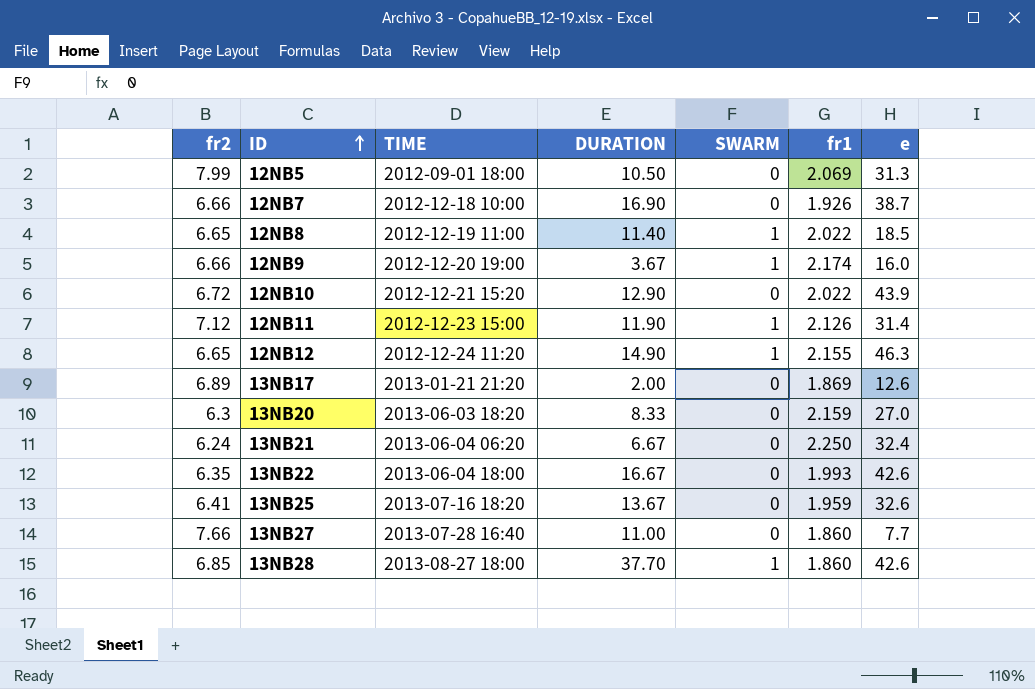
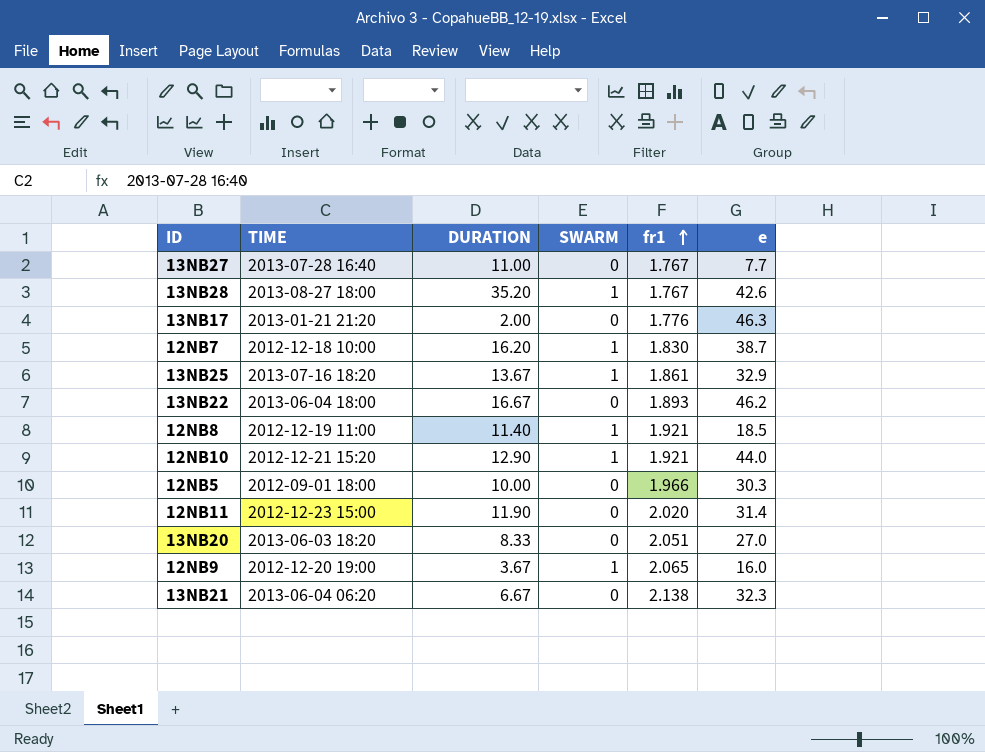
row order: ID ascending -> fr1 ascending
column fr2 | position: 1 -> none
row 12NB12: 6.65 | 2012-12-24 11:20 | 14.90 | 1 | 2.155 | 46.3 -> none
13NB27 | fr1: 1.860 -> 1.767
13NB28 | DURATION: 37.70 -> 35.20
13NB28 | fr1: 1.860 -> 1.767
13NB17 | fr1: 1.869 -> 1.776
13NB17 | e: 12.6 -> 46.3
12NB7 | DURATION: 16.90 -> 16.20
12NB7 | SWARM: 0 -> 1
12NB7 | fr1: 1.926 -> 1.830
13NB25 | SWARM: 0 -> 1
13NB25 | fr1: 1.959 -> 1.861
13NB25 | e: 32.6 -> 32.9
13NB22 | fr1: 1.993 -> 1.893
13NB22 | e: 42.6 -> 46.2
12NB8 | fr1: 2.022 -> 1.921
12NB10 | SWARM: 0 -> 1
12NB10 | fr1: 2.022 -> 1.921
12NB10 | e: 43.9 -> 44.0
12NB5 | DURATION: 10.50 -> 10.00
12NB5 | fr1: 2.069 -> 1.966
12NB5 | e: 31.3 -> 30.3
12NB11 | SWARM: 1 -> 0
12NB11 | fr1: 2.126 -> 2.020
13NB20 | fr1: 2.159 -> 2.051
12NB9 | fr1: 2.174 -> 2.065
13NB21 | fr1: 2.250 -> 2.138
13NB21 | e: 32.4 -> 32.3

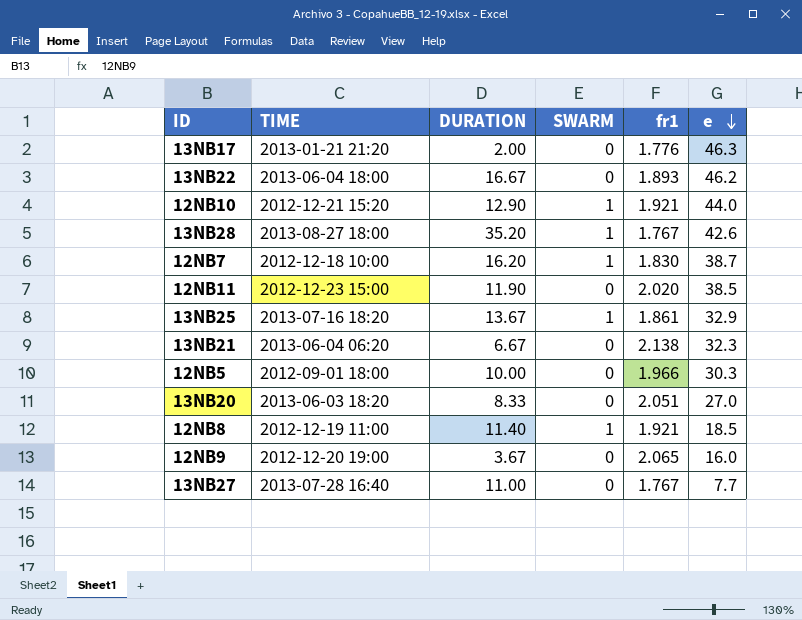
row order: fr1 ascending -> e descending
12NB11 | e: 31.4 -> 38.5
12NB9 | SWARM: 1 -> 0

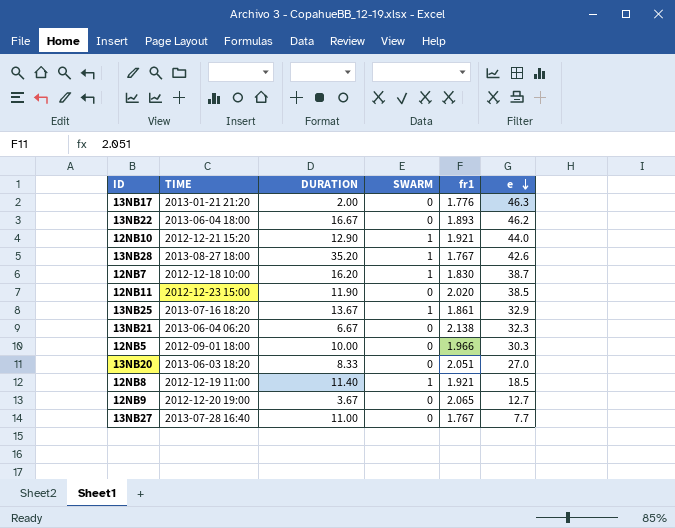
12NB9 | e: 16.0 -> 12.7

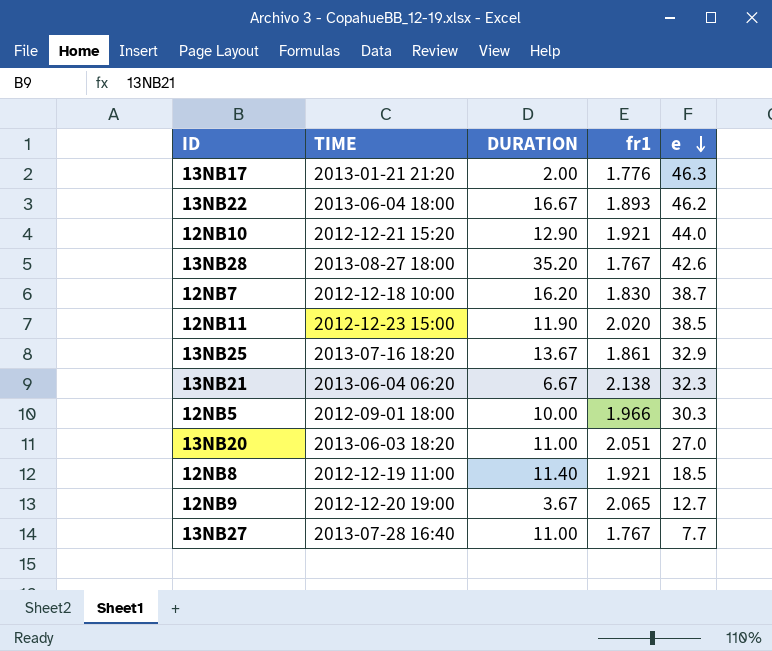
column SWARM | position: 4 -> none
13NB20 | DURATION: 8.33 -> 11.00

